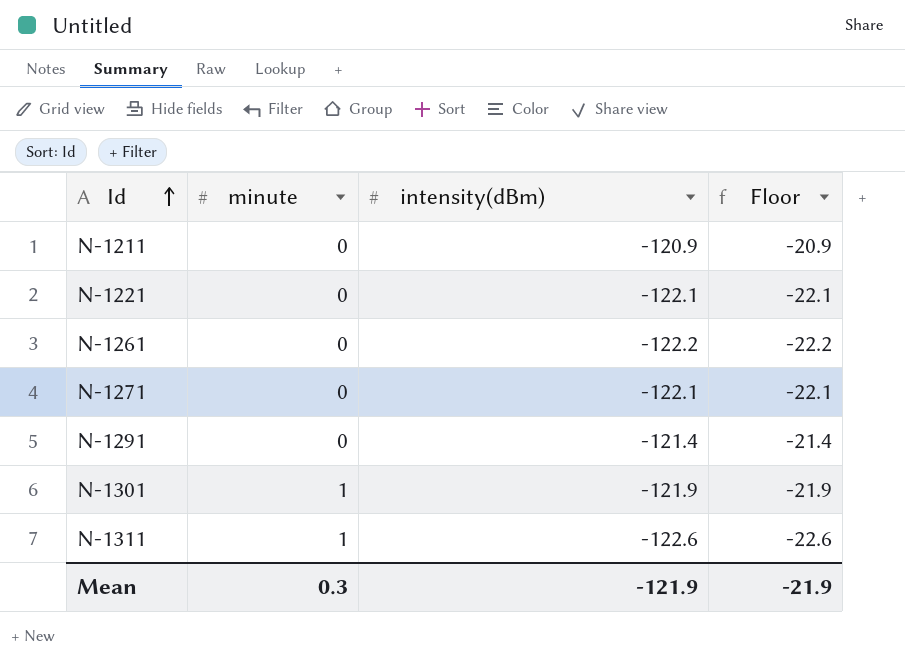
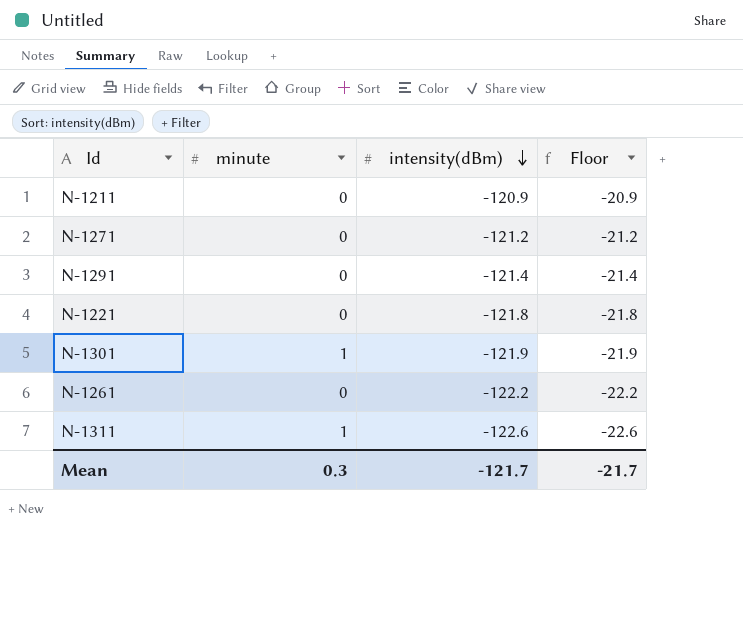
row order: Id ascending -> intensity(dBm) descending
N-1271 | intensity(dBm): -122.1 -> -121.2
N-1271 | Floor: -22.1 -> -21.2
N-1221 | intensity(dBm): -122.1 -> -121.8
N-1221 | Floor: -22.1 -> -21.8
Mean | intensity(dBm): -121.9 -> -121.7
Mean | Floor: -21.9 -> -21.7

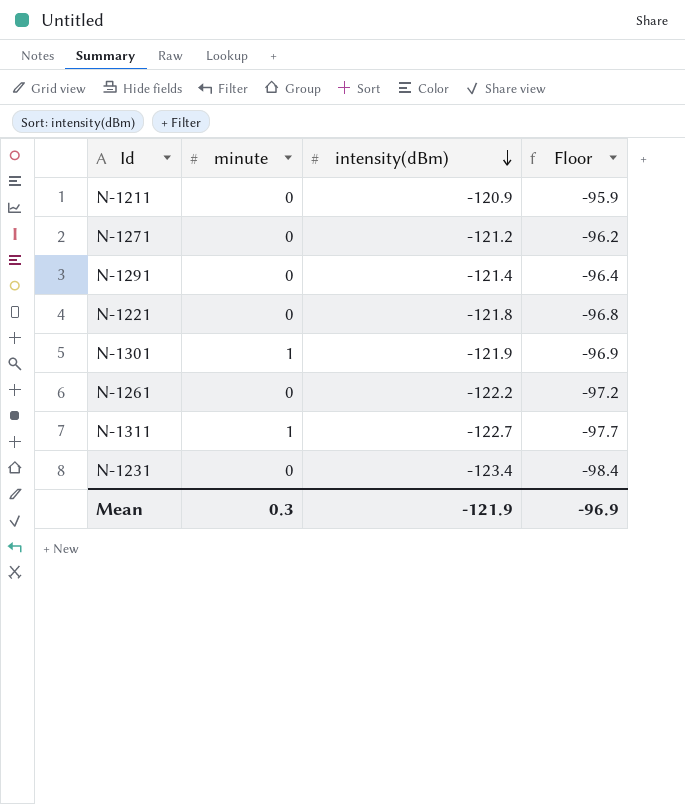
column Floor | formula: [intensity(dBm)] + 100 -> [intensity(dBm)] + 25
N-1311 | intensity(dBm): -122.6 -> -122.7
row N-1231: none -> 0 | -123.4 | -98.4
Mean | intensity(dBm): -121.7 -> -121.9
Mean | Floor: -21.7 -> -96.9

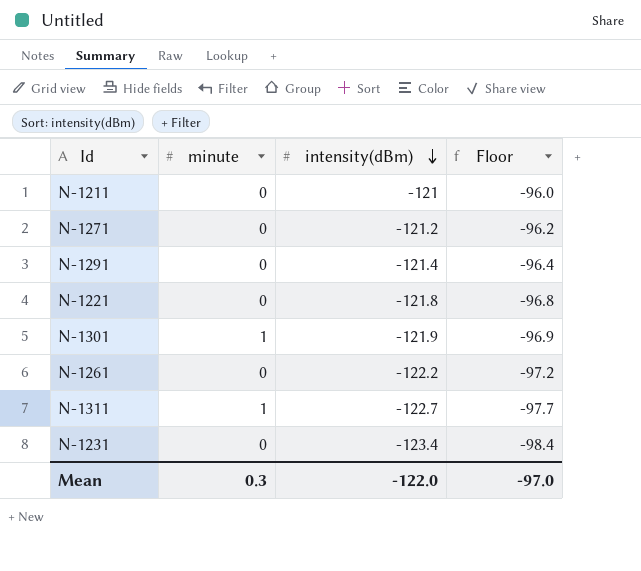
N-1211 | intensity(dBm): -120.9 -> -121
N-1211 | Floor: -95.9 -> -96.0
Mean | intensity(dBm): -121.9 -> -122.0
Mean | Floor: -96.9 -> -97.0

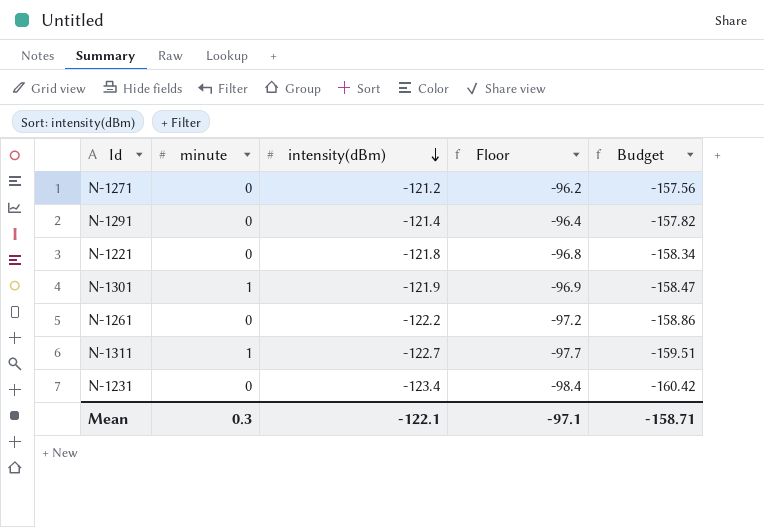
column Budget | formula: none -> [intensity(dBm)] * 1.3
row N-1211: 0 | -121 | -96.0 -> none
Mean | intensity(dBm): -122.0 -> -122.1
Mean | Floor: -97.0 -> -97.1

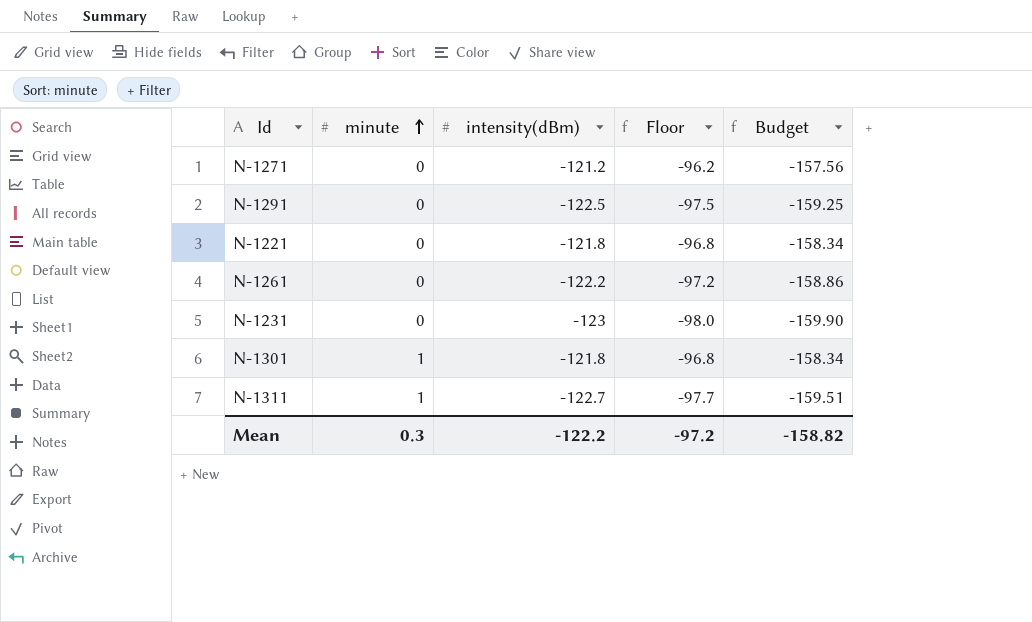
row order: intensity(dBm) descending -> minute ascending
N-1291 | intensity(dBm): -121.4 -> -122.5
N-1291 | Floor: -96.4 -> -97.5
N-1291 | Budget: -157.82 -> -159.25
N-1231 | intensity(dBm): -123.4 -> -123
N-1231 | Floor: -98.4 -> -98.0
N-1231 | Budget: -160.42 -> -159.90
N-1301 | intensity(dBm): -121.9 -> -121.8
N-1301 | Floor: -96.9 -> -96.8
N-1301 | Budget: -158.47 -> -158.34
Mean | intensity(dBm): -122.1 -> -122.2
Mean | Floor: -97.1 -> -97.2
Mean | Budget: -158.71 -> -158.82

